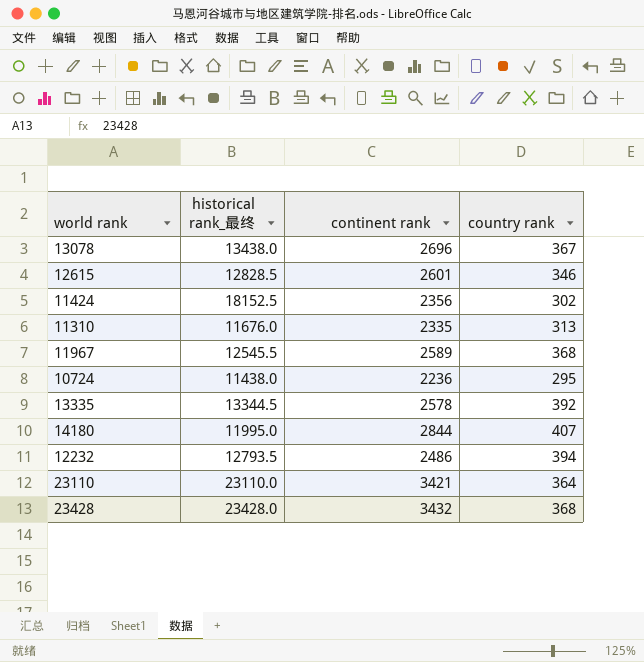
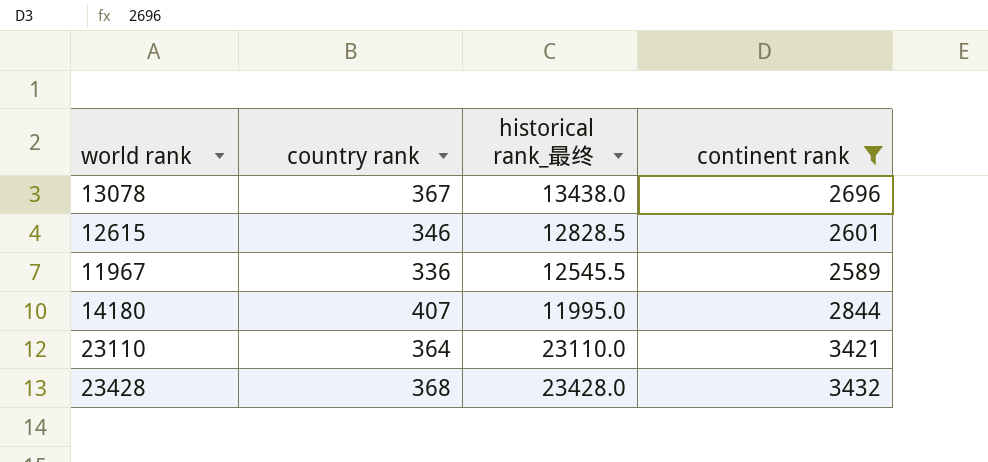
filter: none -> continent rank >= 2589
column country rank | position: 4 -> 2
11967 | country rank: 368 -> 336

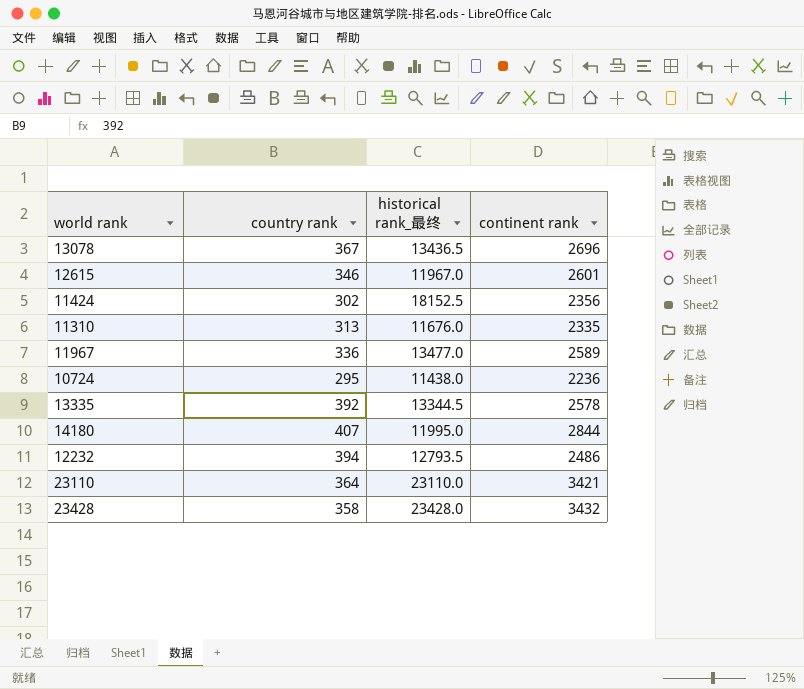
filter: continent rank >= 2589 -> none
13078 | historical rank_最终: 13438.0 -> 13436.5
12615 | historical rank_最终: 12828.5 -> 11967.0
11967 | historical rank_最终: 12545.5 -> 13477.0
23428 | country rank: 368 -> 358

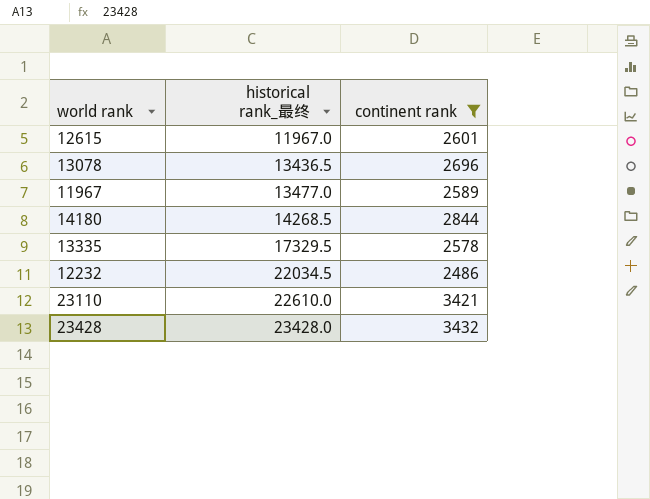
filter: none -> continent rank >= 2486
row order: none -> historical rank_最终 ascending
column country rank | position: 2 -> none
14180 | historical rank_最终: 11995.0 -> 14268.5
13335 | historical rank_最终: 13344.5 -> 17329.5
12232 | historical rank_最终: 12793.5 -> 22034.5
23110 | historical rank_最终: 23110.0 -> 22610.0

